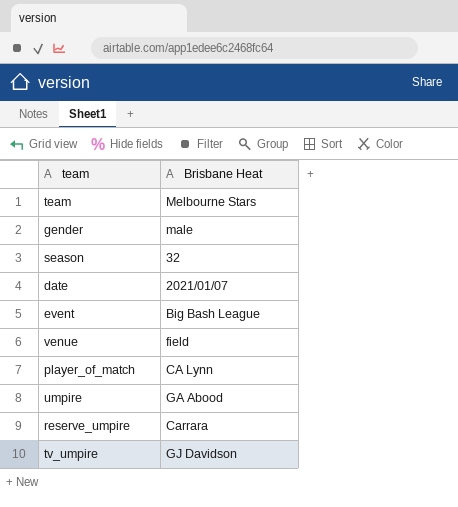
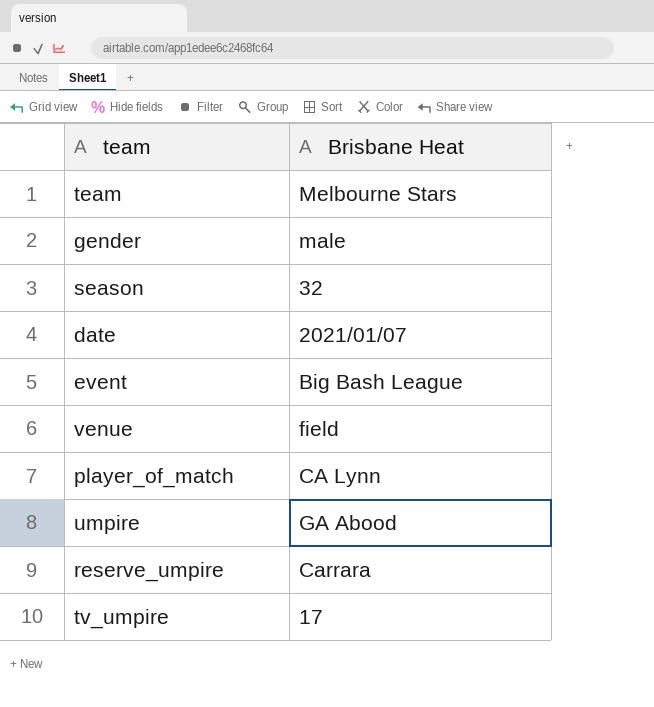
tv_umpire | Brisbane Heat: GJ Davidson -> 17

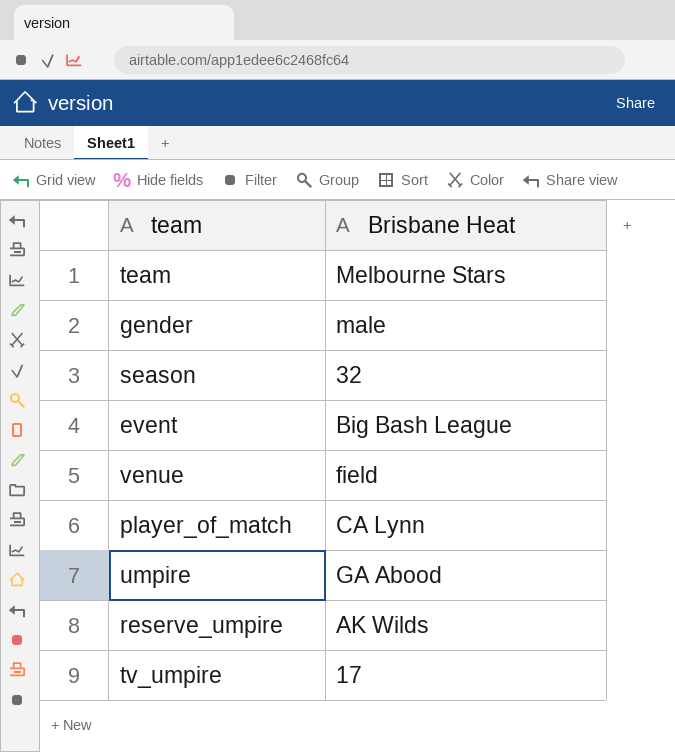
row date: 2021/01/07 -> none
reserve_umpire | Brisbane Heat: Carrara -> AK Wilds

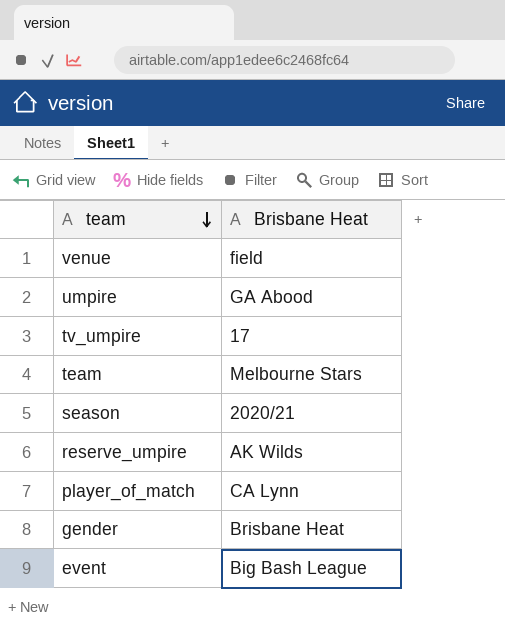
row order: none -> team descending
season | Brisbane Heat: 32 -> 2020/21
gender | Brisbane Heat: male -> Brisbane Heat

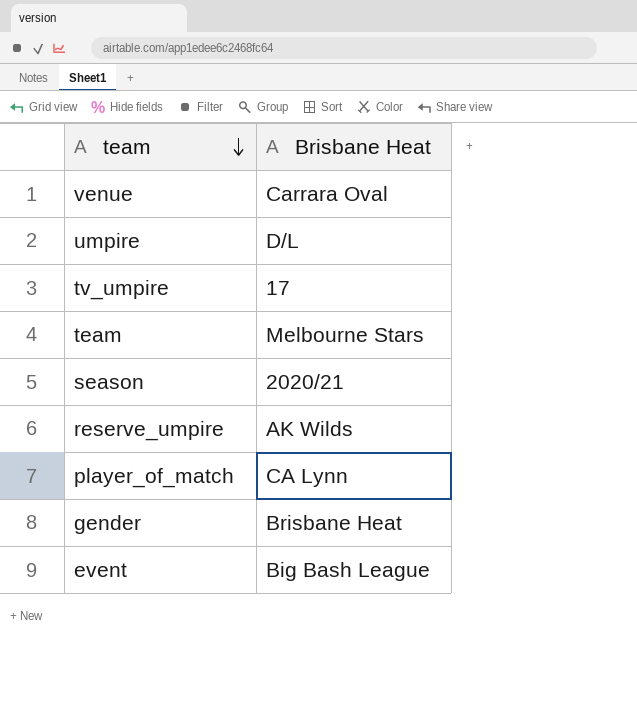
venue | Brisbane Heat: field -> Carrara Oval
umpire | Brisbane Heat: GA Abood -> D/L

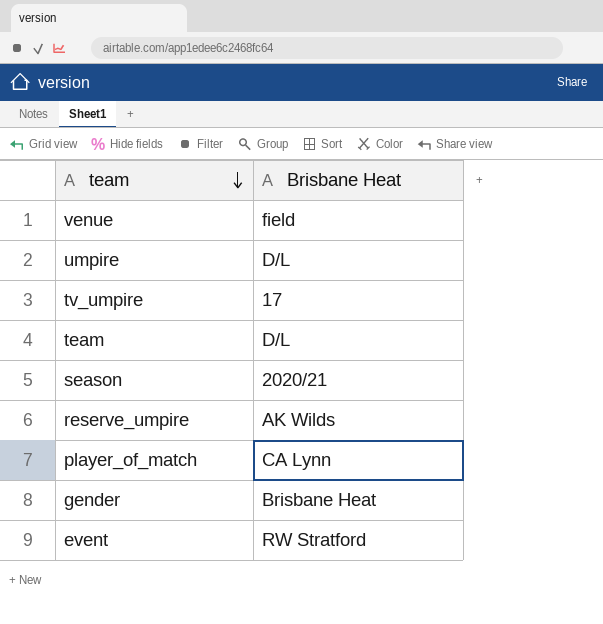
venue | Brisbane Heat: Carrara Oval -> field
team | Brisbane Heat: Melbourne Stars -> D/L
event | Brisbane Heat: Big Bash League -> RW Stratford

